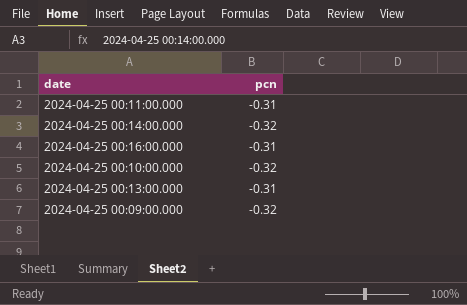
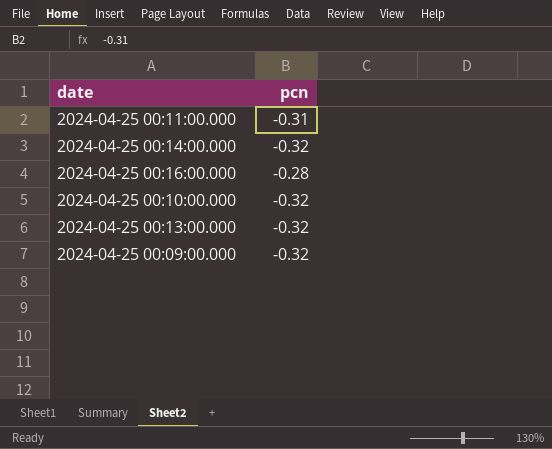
2024-04-25 00:16:00.000 | pcn: -0.31 -> -0.28
2024-04-25 00:13:00.000 | pcn: -0.31 -> -0.32

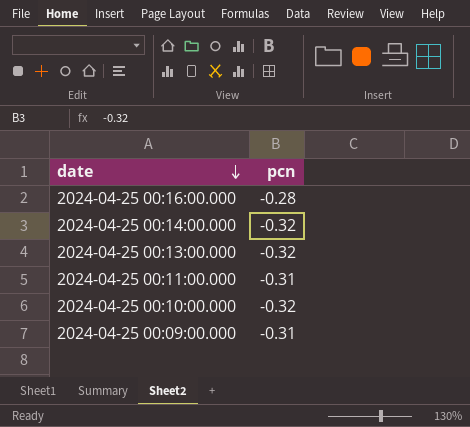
row order: none -> date descending
2024-04-25 00:09:00.000 | pcn: -0.32 -> -0.31

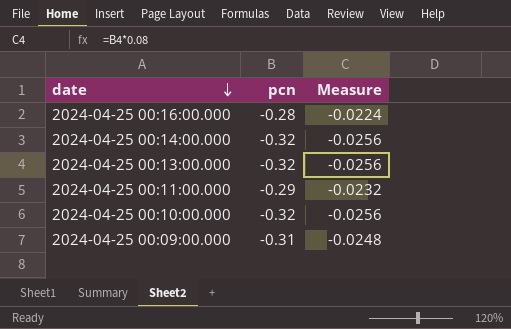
column Measure | formula: none -> [pcn] * 0.08
2024-04-25 00:11:00.000 | pcn: -0.31 -> -0.29

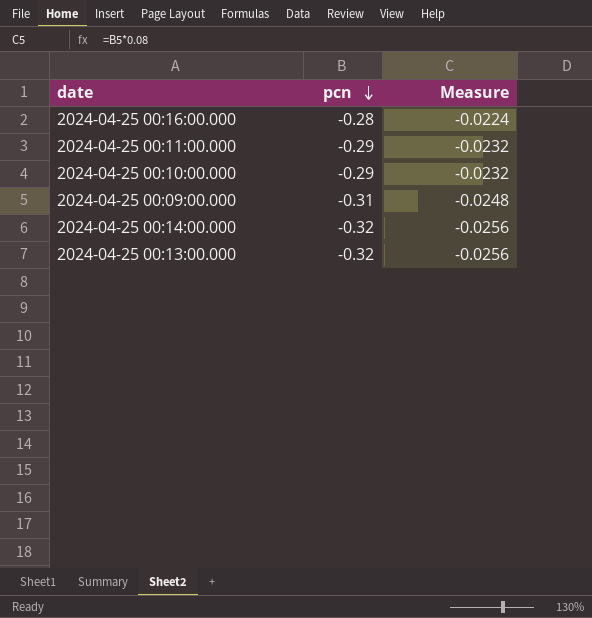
row order: date descending -> pcn descending
2024-04-25 00:10:00.000 | pcn: -0.32 -> -0.29
2024-04-25 00:10:00.000 | Measure: -0.0256 -> -0.0232

